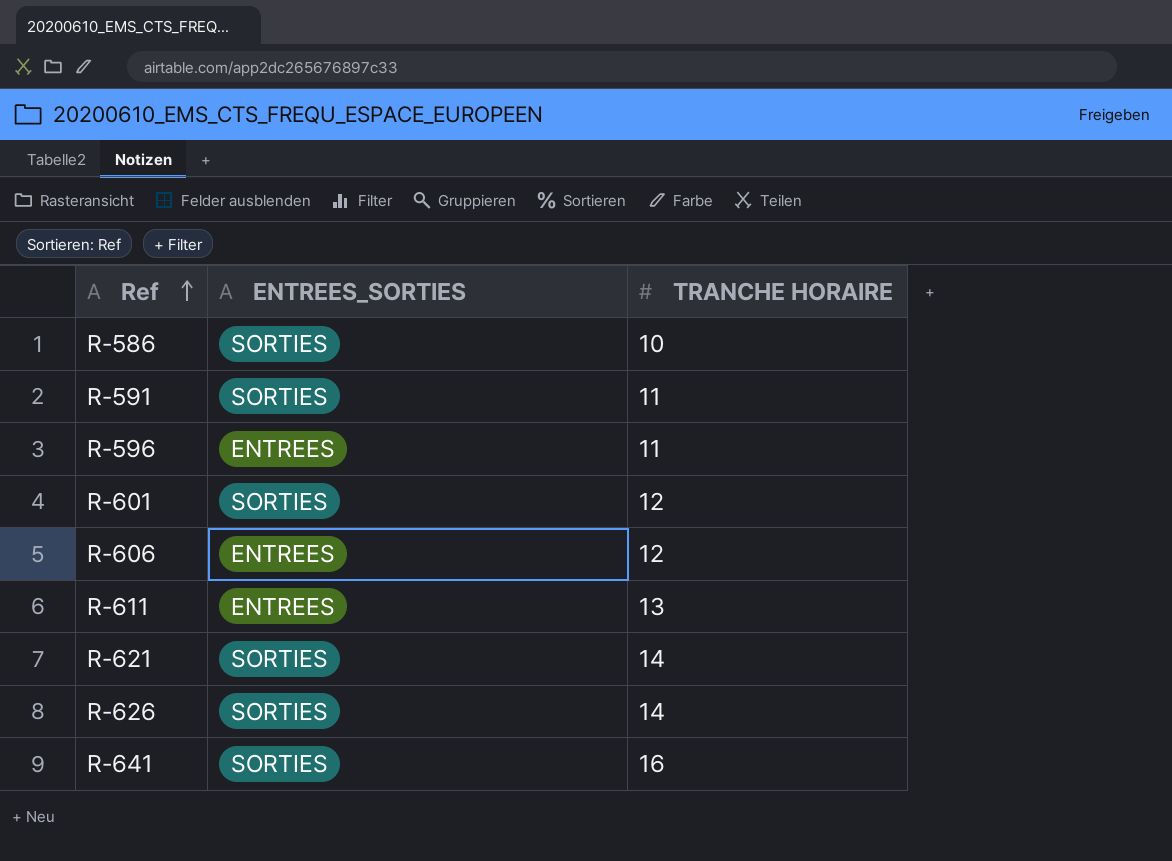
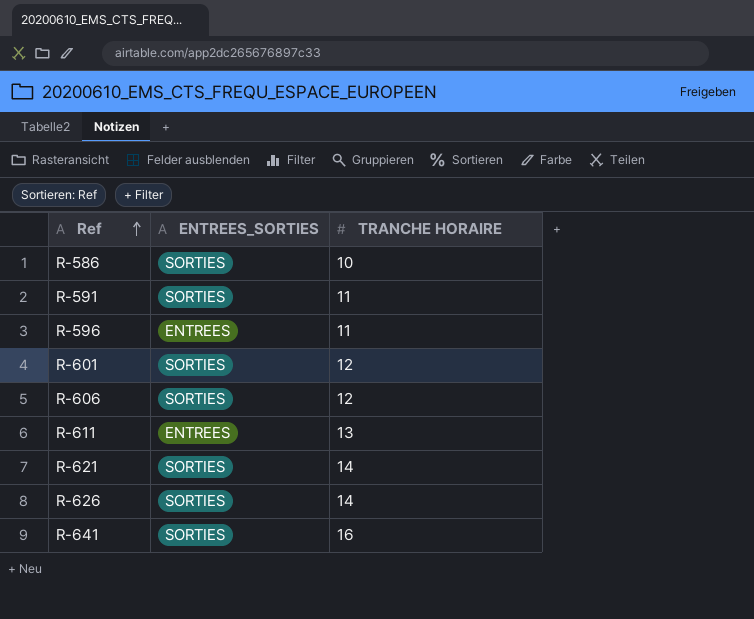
R-606 | ENTREES_SORTIES: ENTREES -> SORTIES

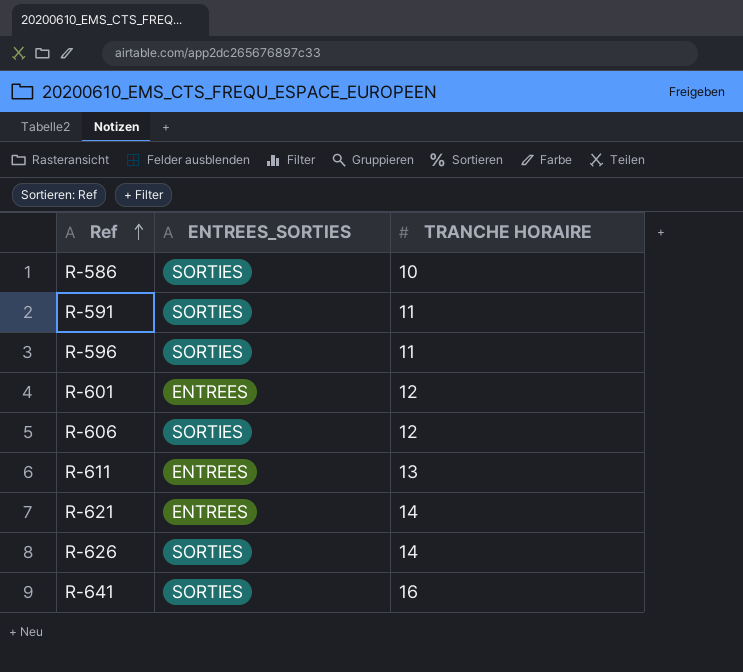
R-596 | ENTREES_SORTIES: ENTREES -> SORTIES
R-601 | ENTREES_SORTIES: SORTIES -> ENTREES
R-621 | ENTREES_SORTIES: SORTIES -> ENTREES

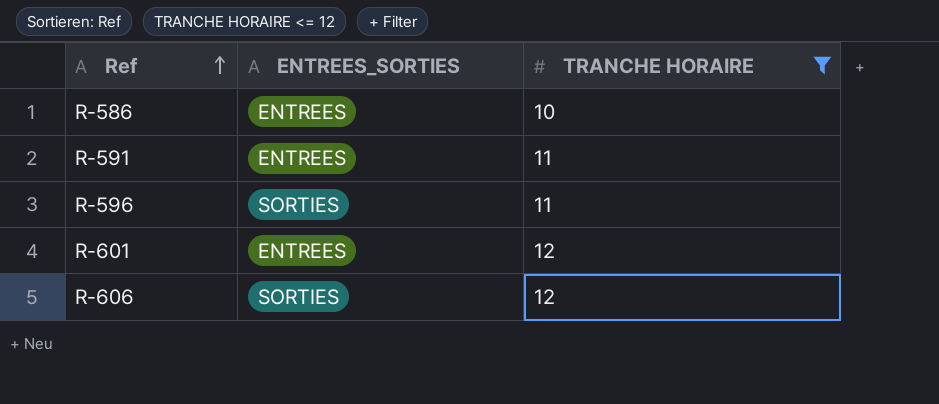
filter: none -> TRANCHE HORAIRE <= 12
R-586 | ENTREES_SORTIES: SORTIES -> ENTREES
R-591 | ENTREES_SORTIES: SORTIES -> ENTREES

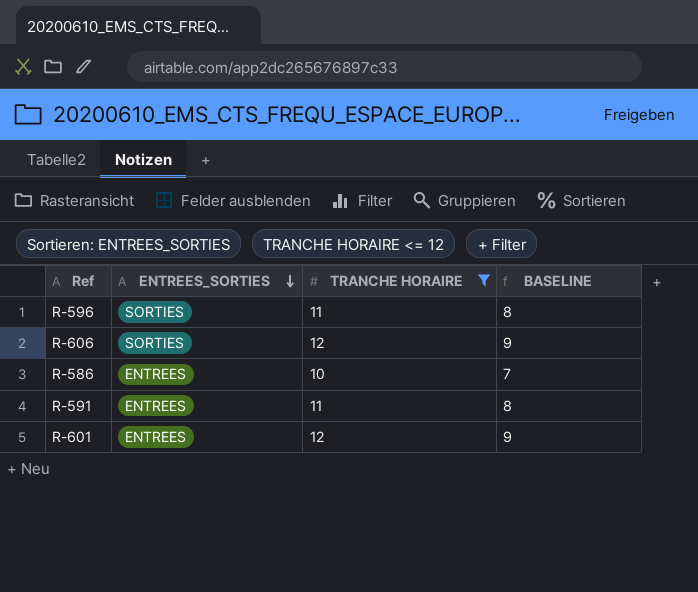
row order: Ref ascending -> ENTREES_SORTIES descending
column BASELINE | formula: none -> [TRANCHE HORAIRE] - 3

